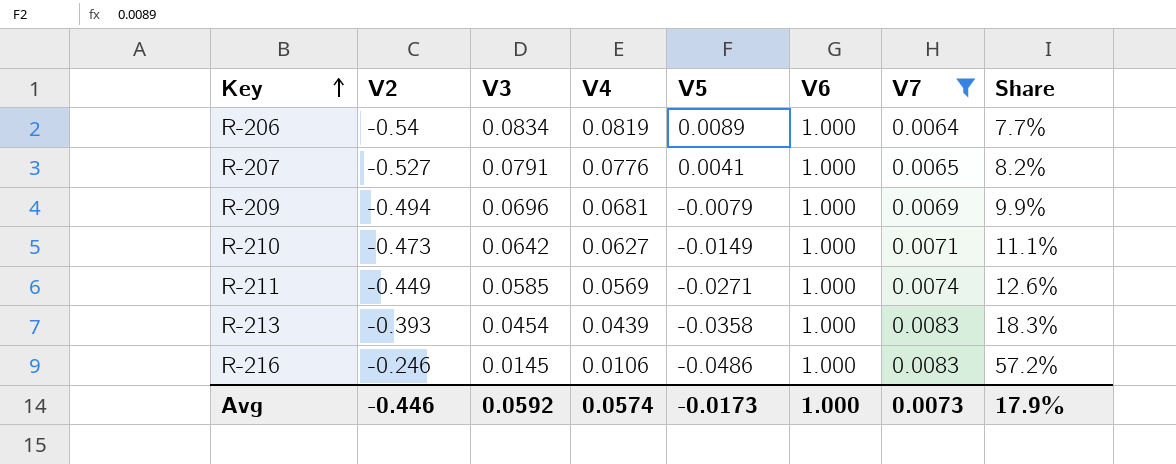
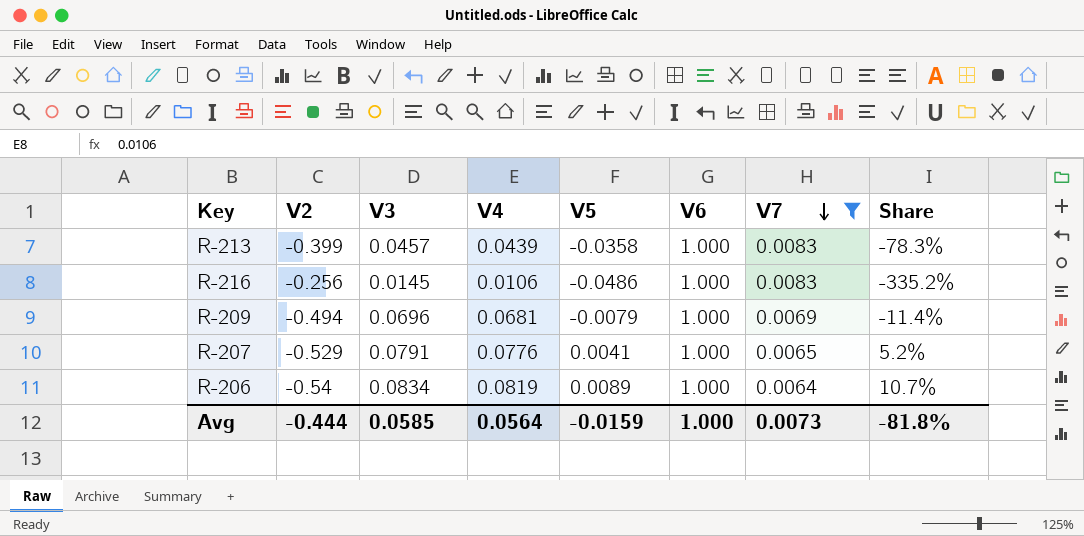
row order: Key ascending -> V7 descending
column Share | formula: [V7] / [V3] -> [V5] / [V3]
row R-210: -0.473 | 0.0642 | 0.0627 | -0.0149 | 1.000 | 0.0071 | 11.1% -> none
row R-211: -0.449 | 0.0585 | 0.0569 | -0.0271 | 1.000 | 0.0074 | 12.6% -> none
R-213 | V2: -0.393 -> -0.399
R-213 | V3: 0.0454 -> 0.0457
R-216 | V2: -0.246 -> -0.256
R-207 | V2: -0.527 -> -0.529
Avg | V2: -0.446 -> -0.444
Avg | V3: 0.0592 -> 0.0585
Avg | V4: 0.0574 -> 0.0564
Avg | V5: -0.0173 -> -0.0159
Avg | Share: 17.9% -> -81.8%

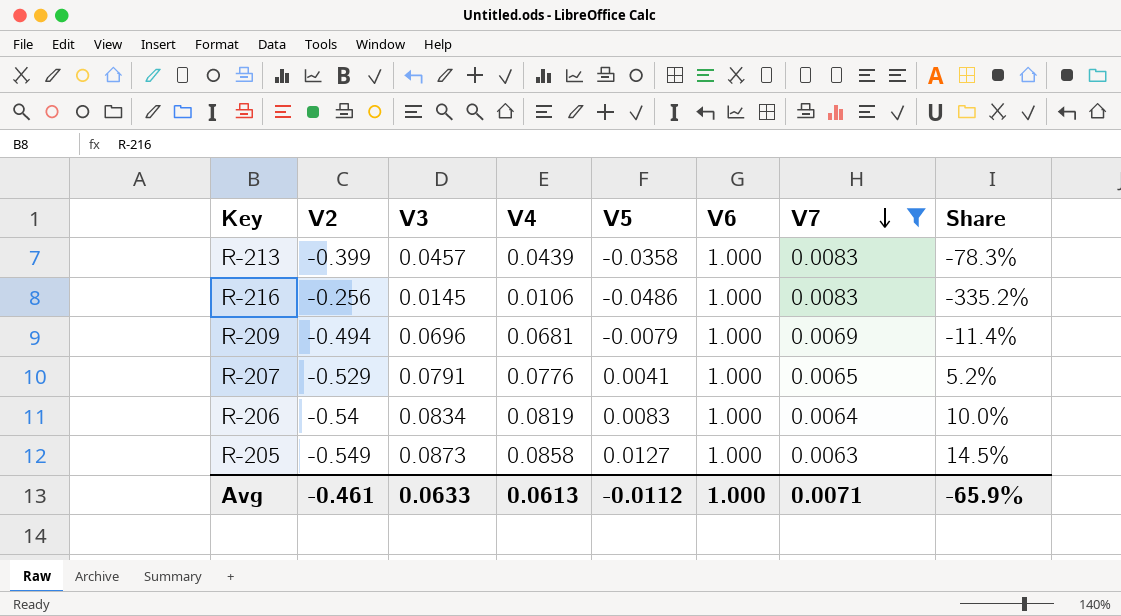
R-206 | V5: 0.0089 -> 0.0083
R-206 | Share: 10.7% -> 10.0%
row R-205: none -> -0.549 | 0.0873 | 0.0858 | 0.0127 | 1.000 | 0.0063 | 14.5%
Avg | V2: -0.444 -> -0.461
Avg | V3: 0.0585 -> 0.0633
Avg | V4: 0.0564 -> 0.0613
Avg | V5: -0.0159 -> -0.0112
Avg | V7: 0.0073 -> 0.0071
Avg | Share: -81.8% -> -65.9%

